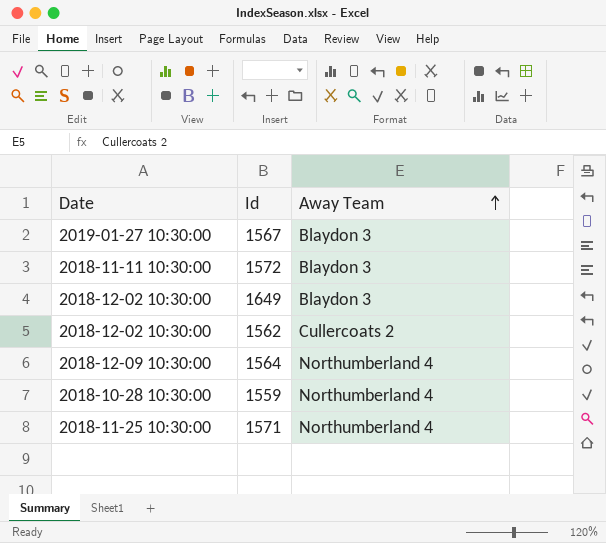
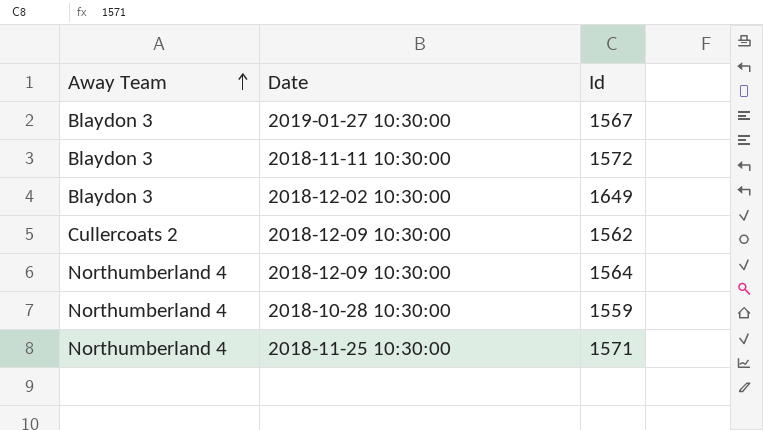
column Away Team | position: 3 -> 1
1562 | Date: 2018-12-02 10:30:00 -> 2018-12-09 10:30:00

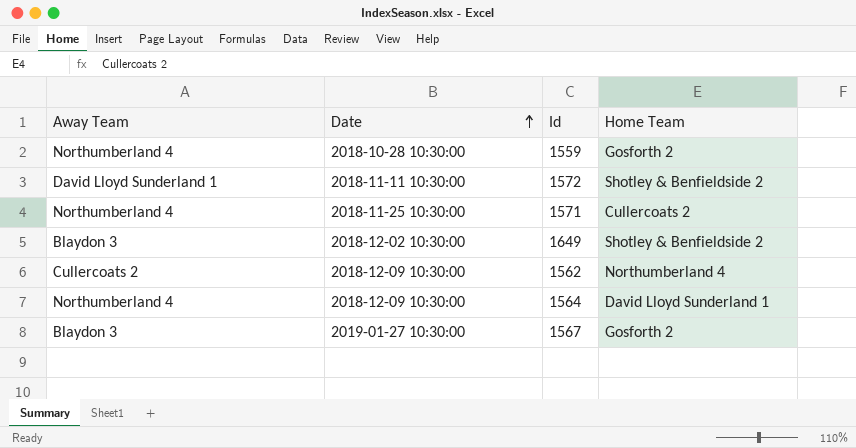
row order: Away Team ascending -> Date ascending
column Home Team | position: none -> 4
1572 | Away Team: Blaydon 3 -> David Lloyd Sunderland 1

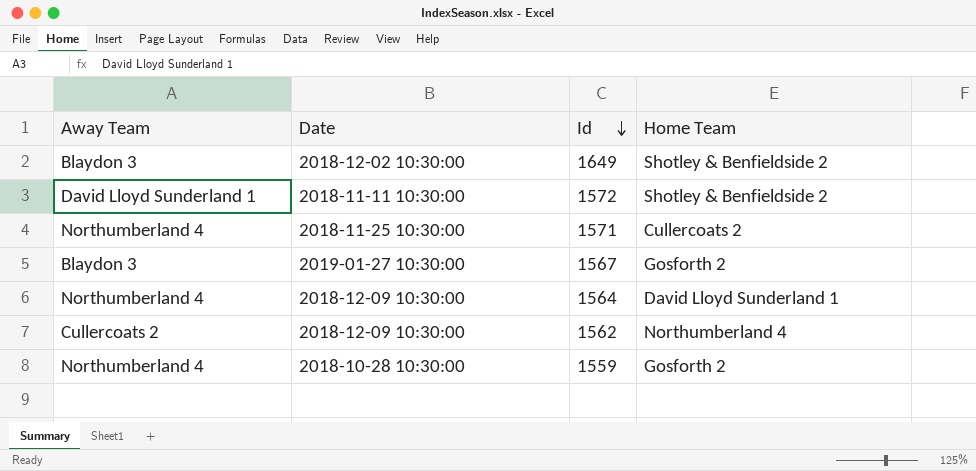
row order: Date ascending -> Id descending

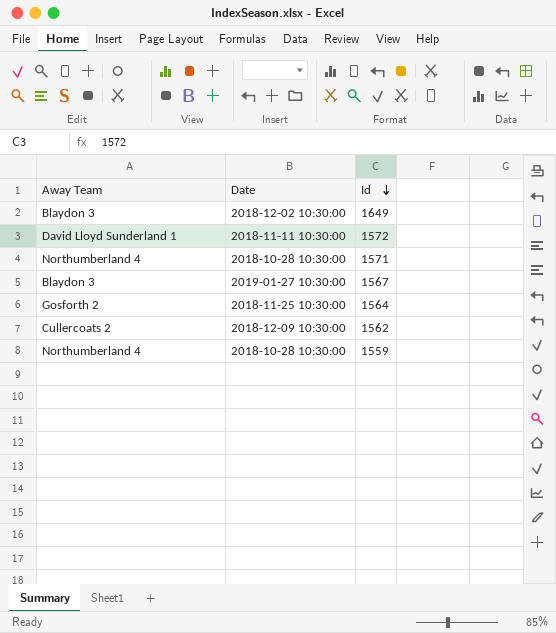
column Home Team | position: 4 -> none
1571 | Date: 2018-11-25 10:30:00 -> 2018-10-28 10:30:00
1564 | Away Team: Northumberland 4 -> Gosforth 2
1564 | Date: 2018-12-09 10:30:00 -> 2018-11-25 10:30:00

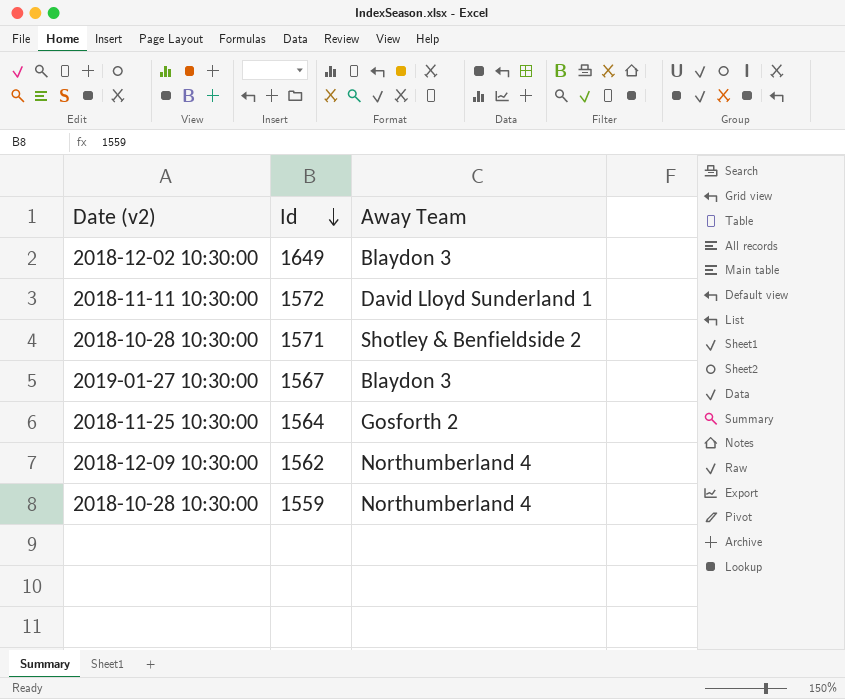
column name: Date -> Date (v2)
column Away Team | position: 1 -> 3
1571 | Away Team: Northumberland 4 -> Shotley & Benfieldside 2
1562 | Away Team: Cullercoats 2 -> Northumberland 4

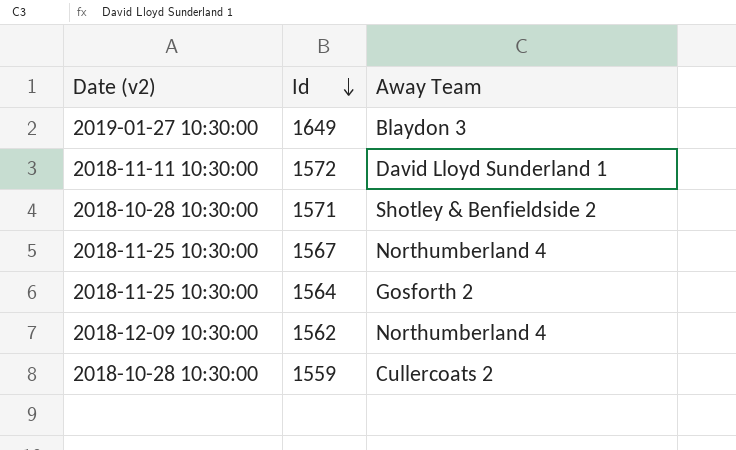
1649 | Date (v2): 2018-12-02 10:30:00 -> 2019-01-27 10:30:00
1567 | Date (v2): 2019-01-27 10:30:00 -> 2018-11-25 10:30:00
1567 | Away Team: Blaydon 3 -> Northumberland 4
1559 | Away Team: Northumberland 4 -> Cullercoats 2

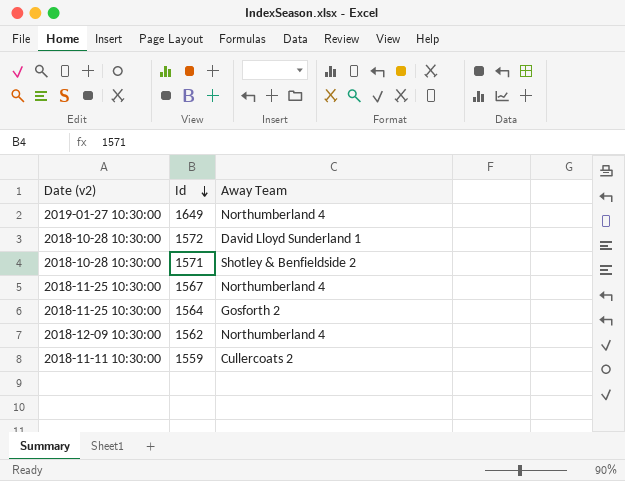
1649 | Away Team: Blaydon 3 -> Northumberland 4
1572 | Date (v2): 2018-11-11 10:30:00 -> 2018-10-28 10:30:00
1559 | Date (v2): 2018-10-28 10:30:00 -> 2018-11-11 10:30:00

